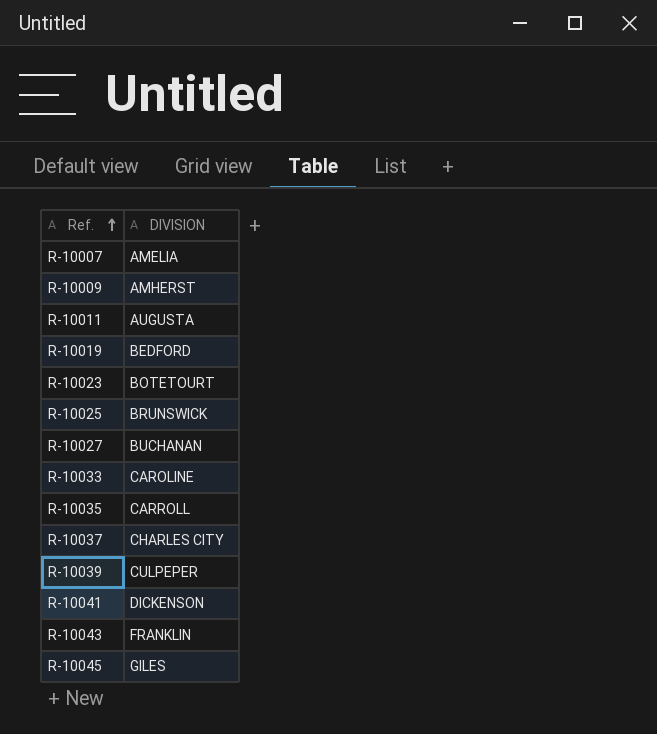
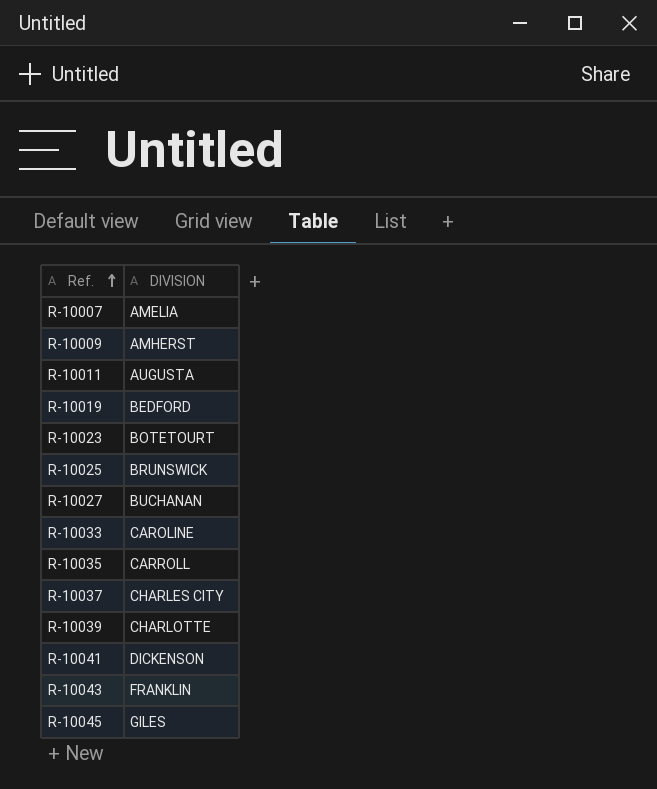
R-10039 | DIVISION: CULPEPER -> CHARLOTTE

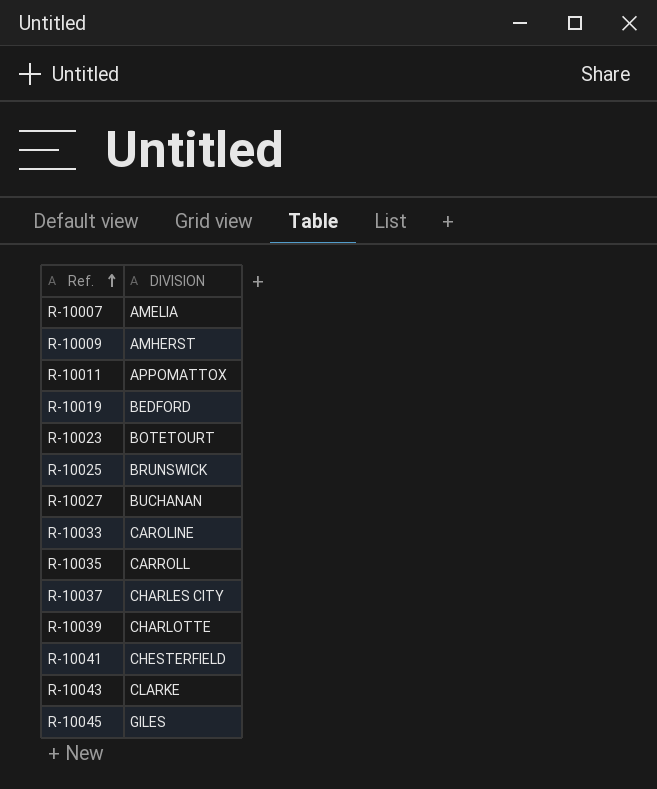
R-10011 | DIVISION: AUGUSTA -> APPOMATTOX
R-10041 | DIVISION: DICKENSON -> CHESTERFIELD
R-10043 | DIVISION: FRANKLIN -> CLARKE

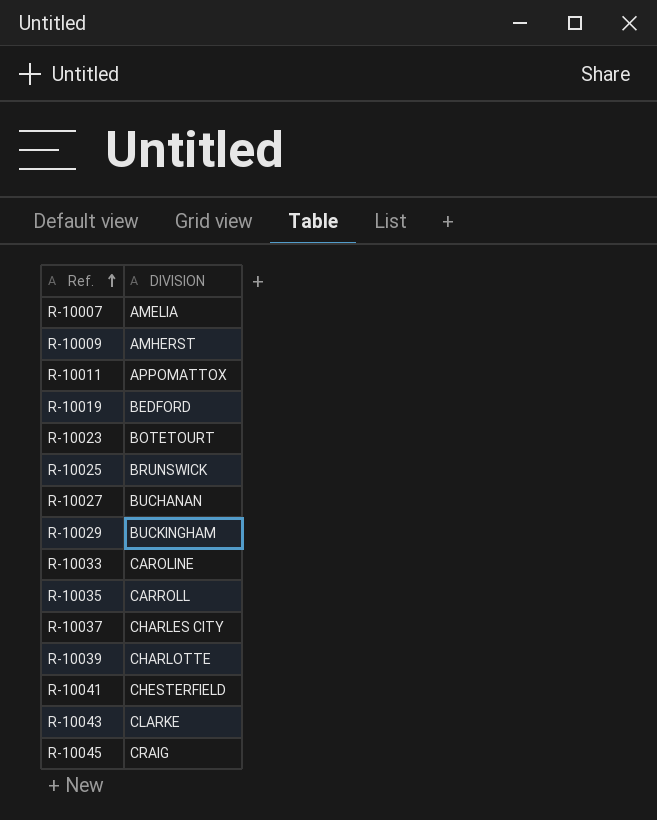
row R-10029: none -> BUCKINGHAM
R-10045 | DIVISION: GILES -> CRAIG

